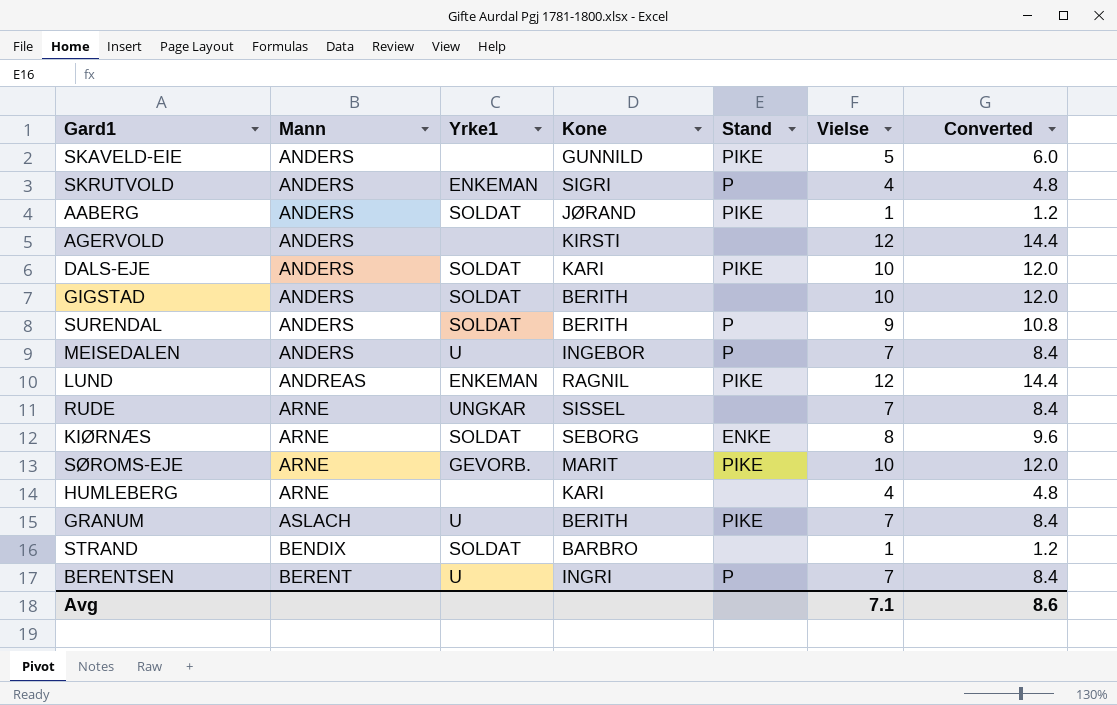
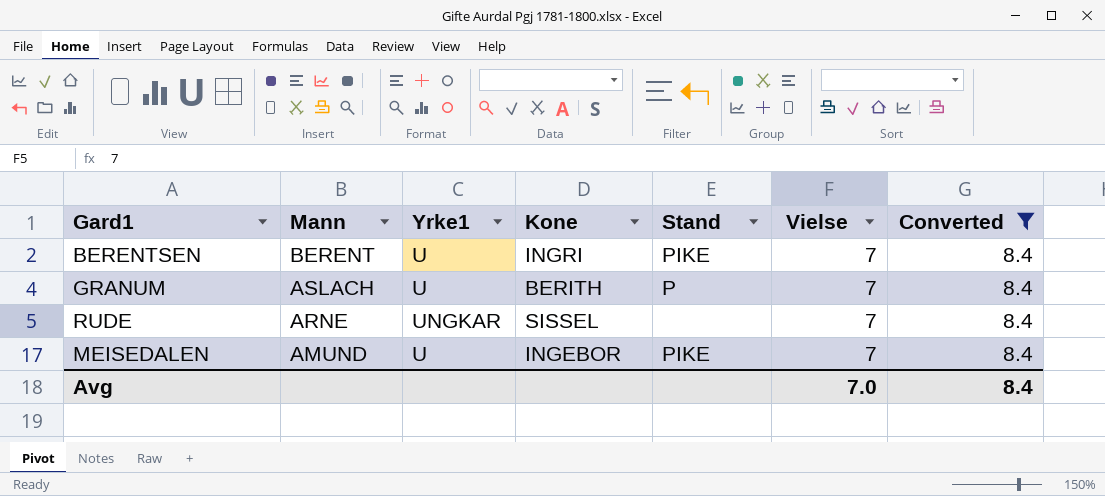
filter: none -> Converted = 8.4
row order: Mann ascending -> Mann descending
BERENTSEN | Stand: P -> PIKE
GRANUM | Stand: PIKE -> P
MEISEDALEN | Mann: ANDERS -> AMUND
MEISEDALEN | Stand: P -> PIKE
Avg | Vielse: 7.1 -> 7.0
Avg | Converted: 8.6 -> 8.4

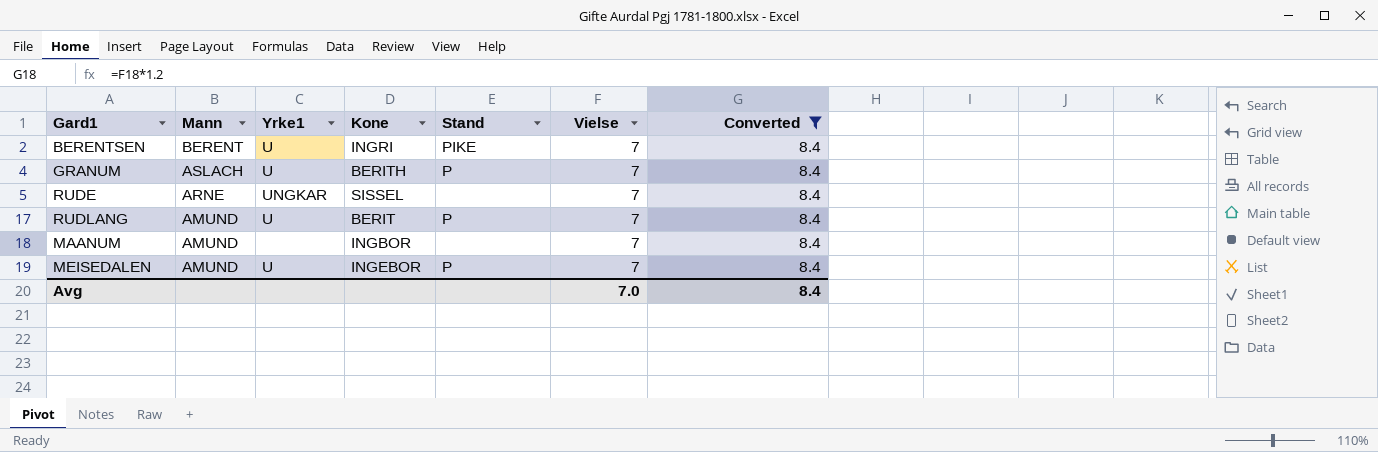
row RUDLANG: none -> AMUND | U | BERIT | P | 7 | 8.4
row MAANUM: none -> AMUND | none | INGBOR | none | 7 | 8.4
MEISEDALEN | Stand: PIKE -> P

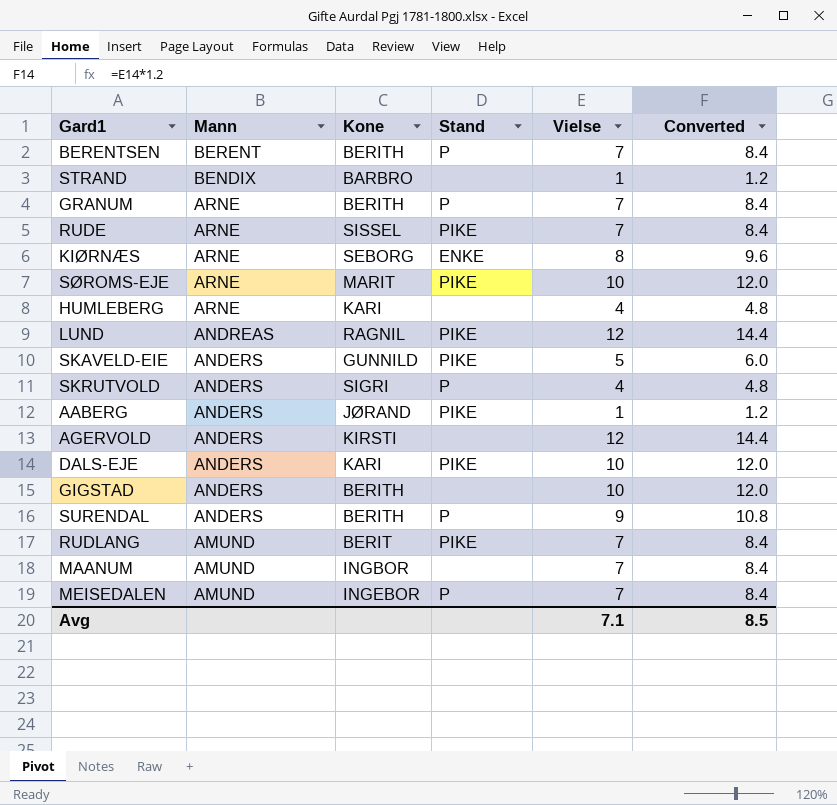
filter: Converted = 8.4 -> none
column Yrke1 | position: 3 -> none
BERENTSEN | Kone: INGRI -> BERITH
BERENTSEN | Stand: PIKE -> P
GRANUM | Mann: ASLACH -> ARNE
RUDE | Stand: none -> PIKE
RUDLANG | Stand: P -> PIKE
Avg | Vielse: 7.0 -> 7.1
Avg | Converted: 8.4 -> 8.5

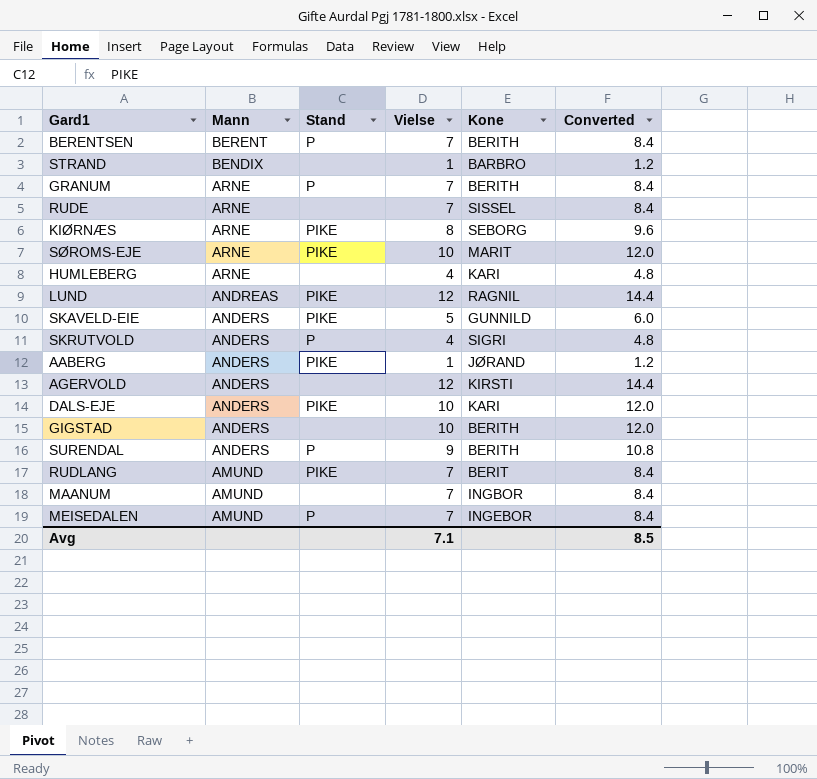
column Kone | position: 3 -> 5
RUDE | Stand: PIKE -> none
KIØRNÆS | Stand: ENKE -> PIKE

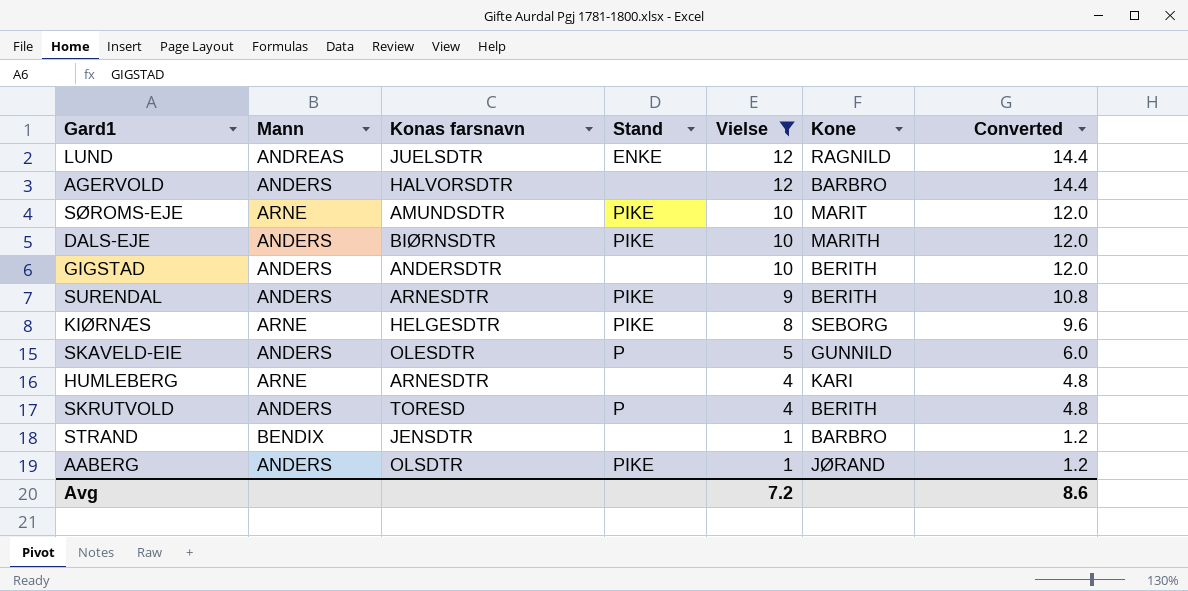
filter: none -> Vielse != 7
row order: Mann descending -> Vielse descending
column Konas farsnavn | position: none -> 3
LUND | Stand: PIKE -> ENKE
LUND | Kone: RAGNIL -> RAGNILD
AGERVOLD | Kone: KIRSTI -> BARBRO
DALS-EJE | Kone: KARI -> MARITH
SURENDAL | Stand: P -> PIKE
SKAVELD-EIE | Stand: PIKE -> P
SKRUTVOLD | Kone: SIGRI -> BERITH
Avg | Vielse: 7.1 -> 7.2
Avg | Converted: 8.5 -> 8.6

